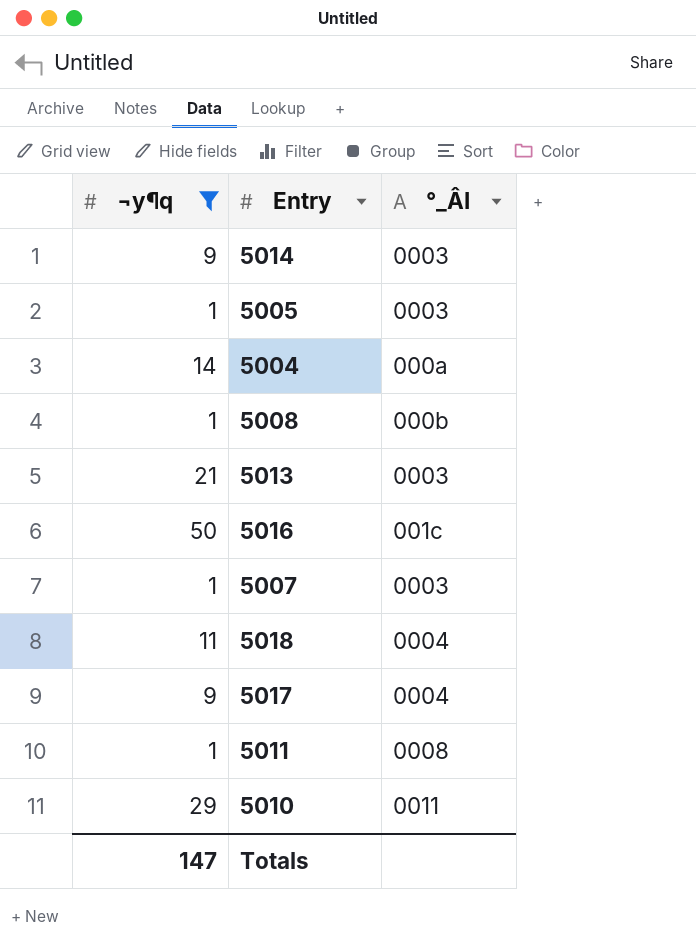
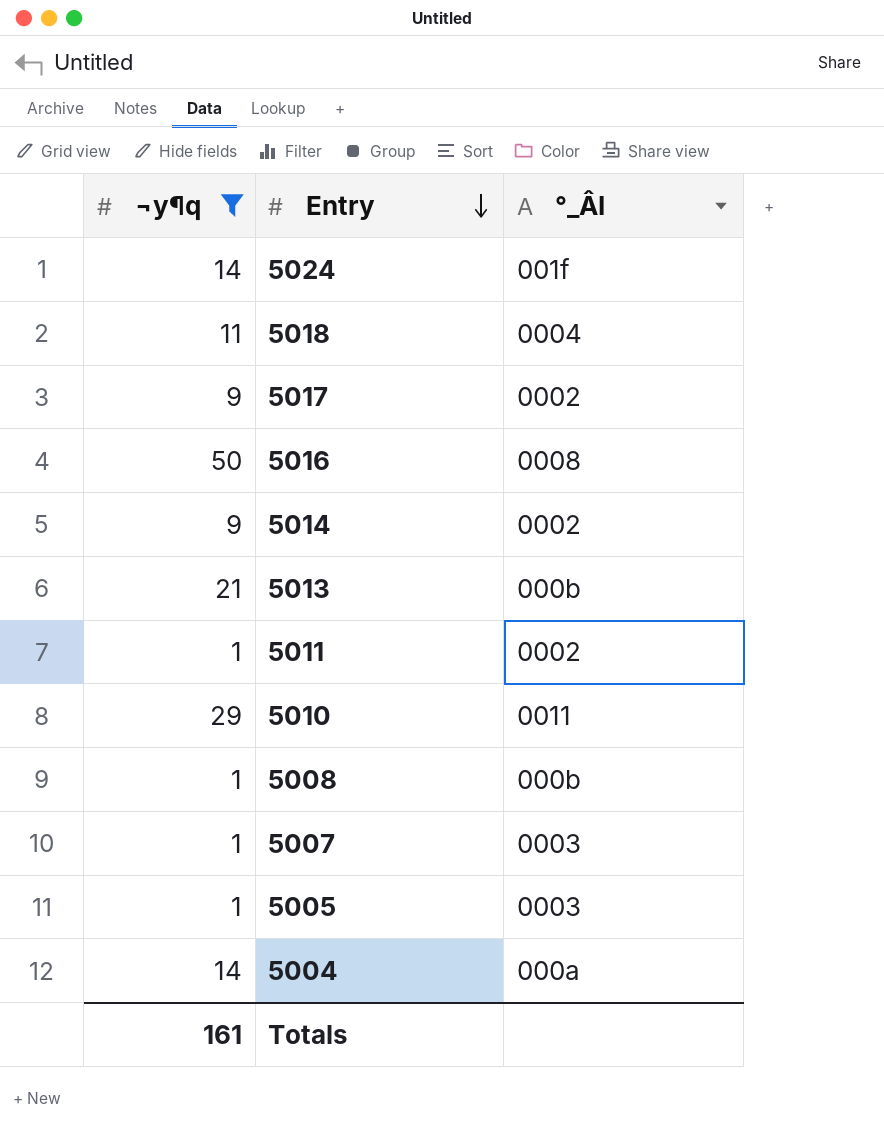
row order: none -> Entry descending
row 5024: none -> 14 | 001f
5017 | °_ÂI: 0004 -> 0002
5016 | °_ÂI: 001c -> 0008
5014 | °_ÂI: 0003 -> 0002
5013 | °_ÂI: 0003 -> 000b
5011 | °_ÂI: 0008 -> 0002
Totals | ¬y¶q: 147 -> 161

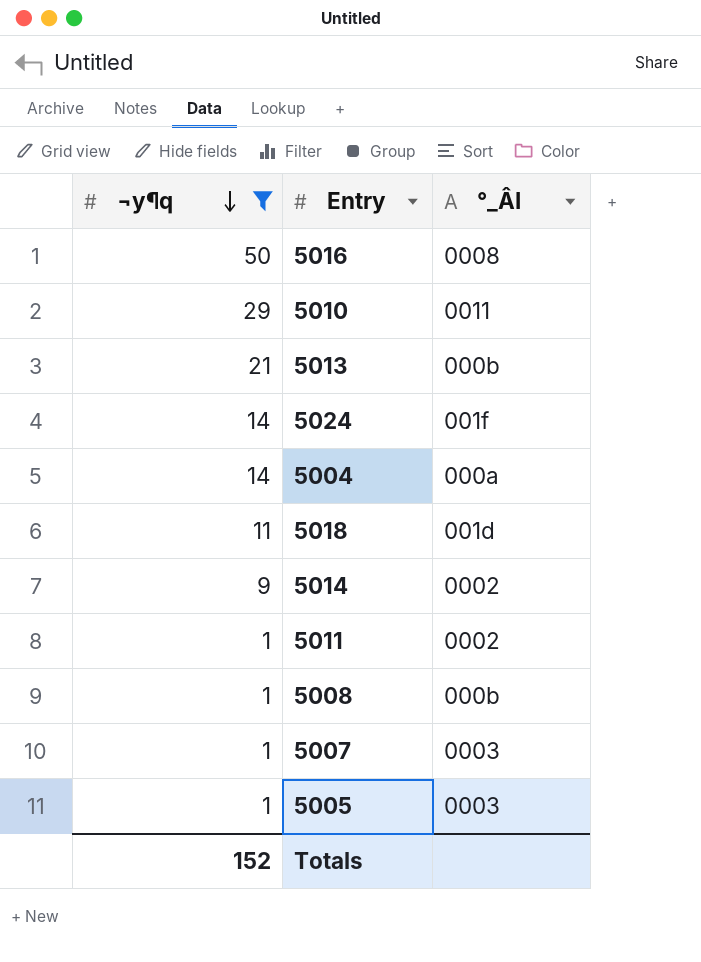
row order: Entry descending -> ¬y¶q descending
row 5017: 9 | 0002 -> none
5018 | °_ÂI: 0004 -> 001d
Totals | ¬y¶q: 161 -> 152

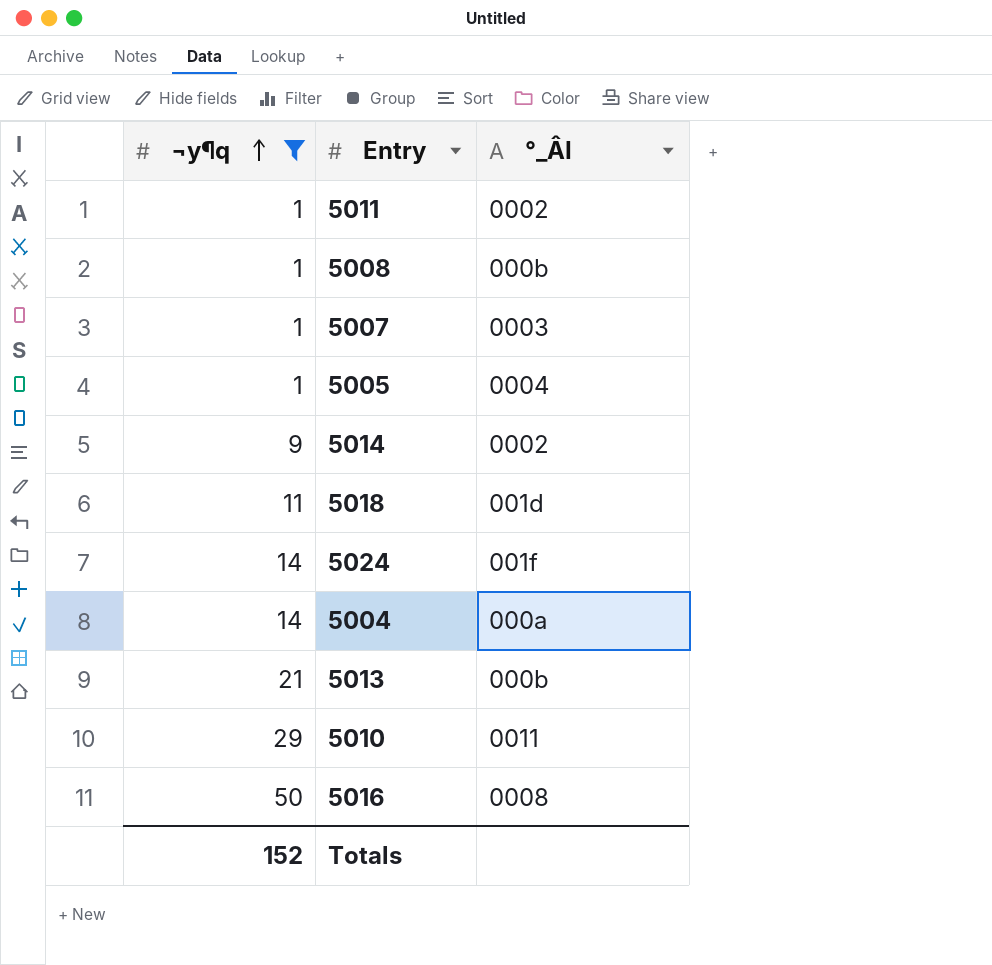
row order: ¬y¶q descending -> ¬y¶q ascending
5005 | °_ÂI: 0003 -> 0004

